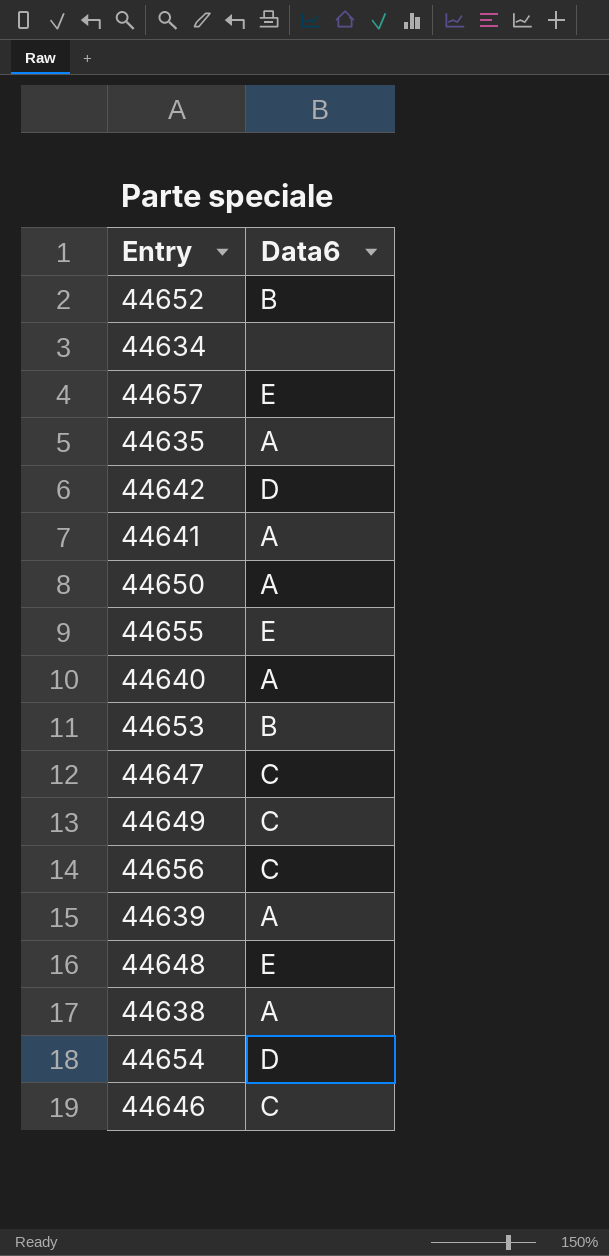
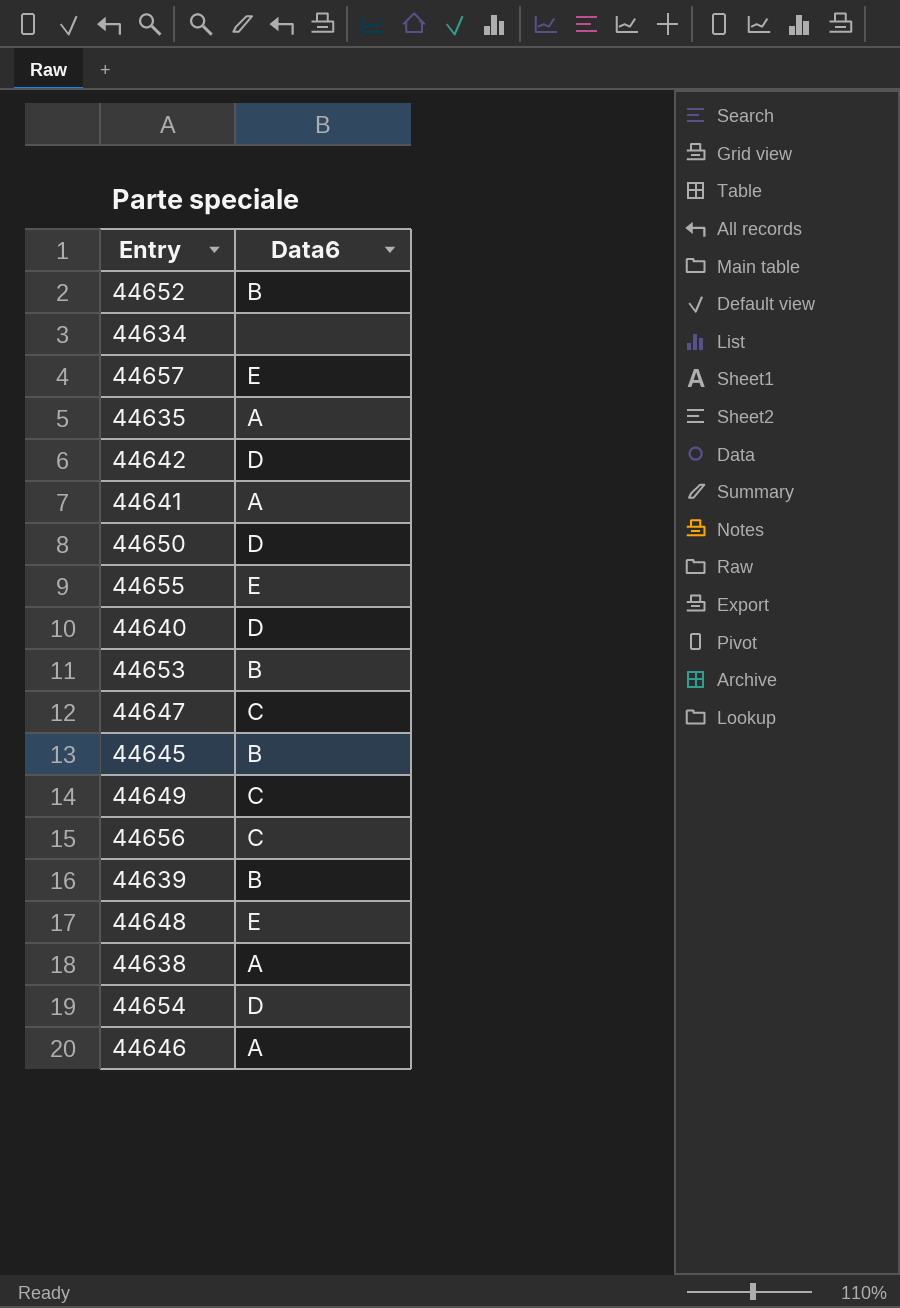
44650 | Data6: A -> D
44640 | Data6: A -> D
row 44645: none -> B
44639 | Data6: A -> B
44646 | Data6: C -> A

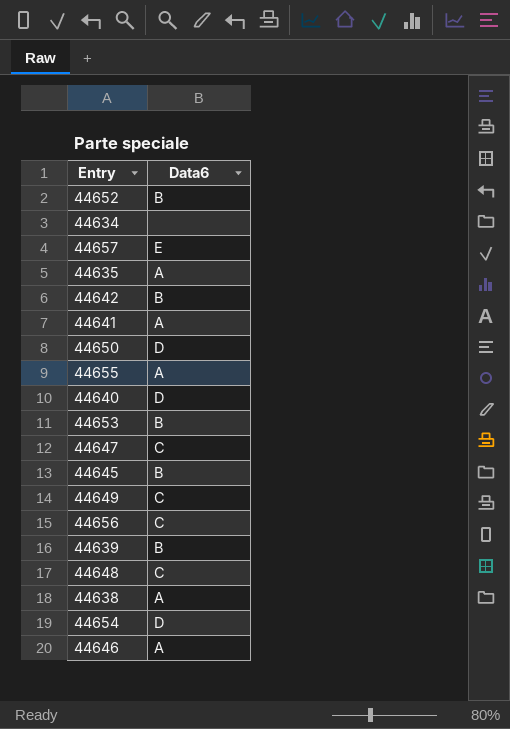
44642 | Data6: D -> B
44655 | Data6: E -> A
44648 | Data6: E -> C

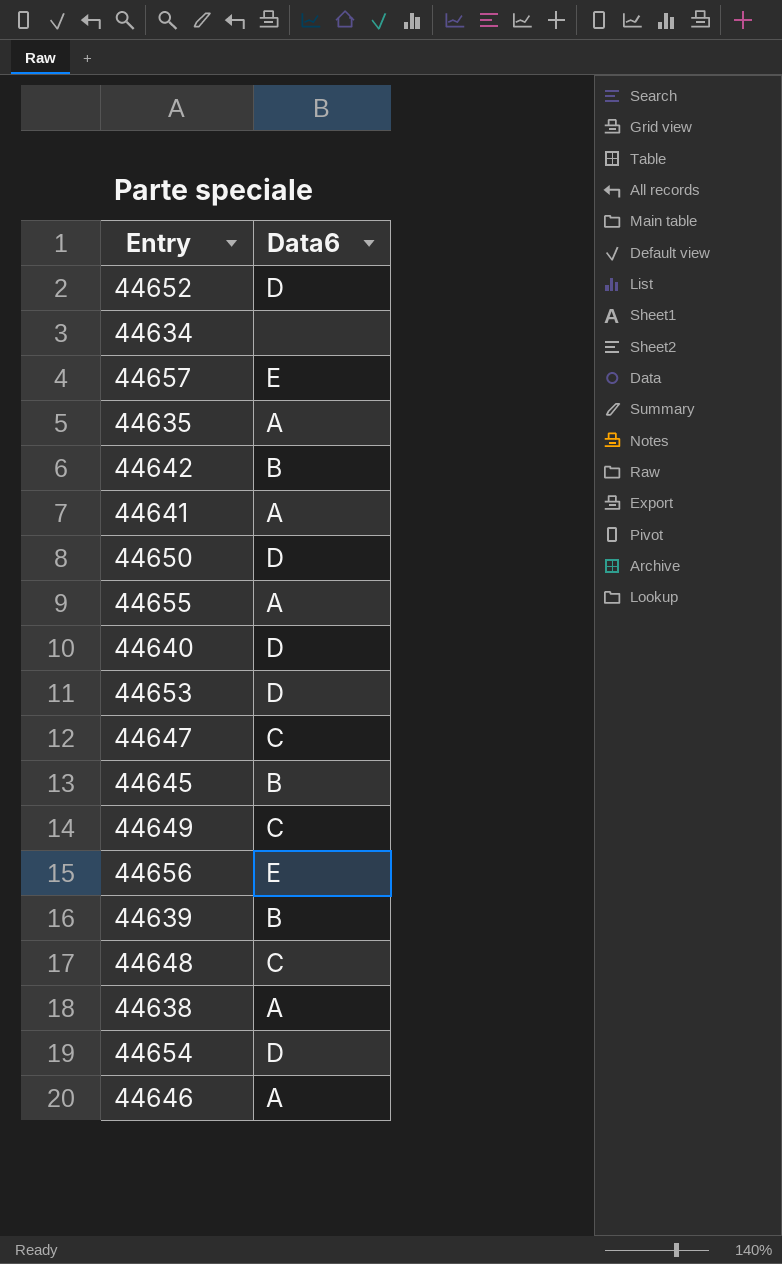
44652 | Data6: B -> D
44653 | Data6: B -> D
44656 | Data6: C -> E

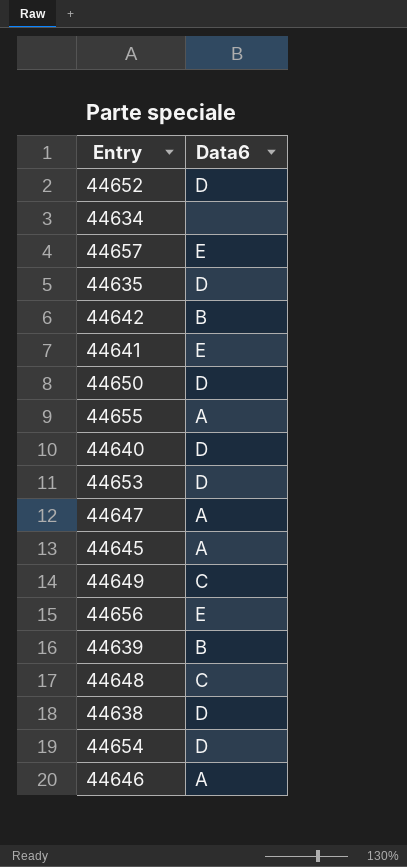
44635 | Data6: A -> D
44641 | Data6: A -> E
44647 | Data6: C -> A
44645 | Data6: B -> A
44638 | Data6: A -> D

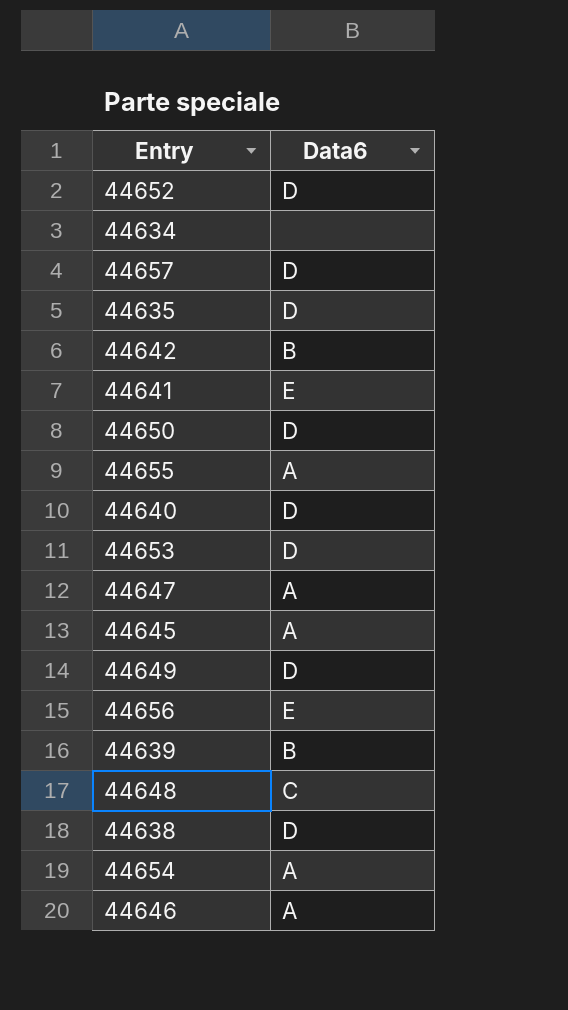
44657 | Data6: E -> D
44649 | Data6: C -> D
44654 | Data6: D -> A

